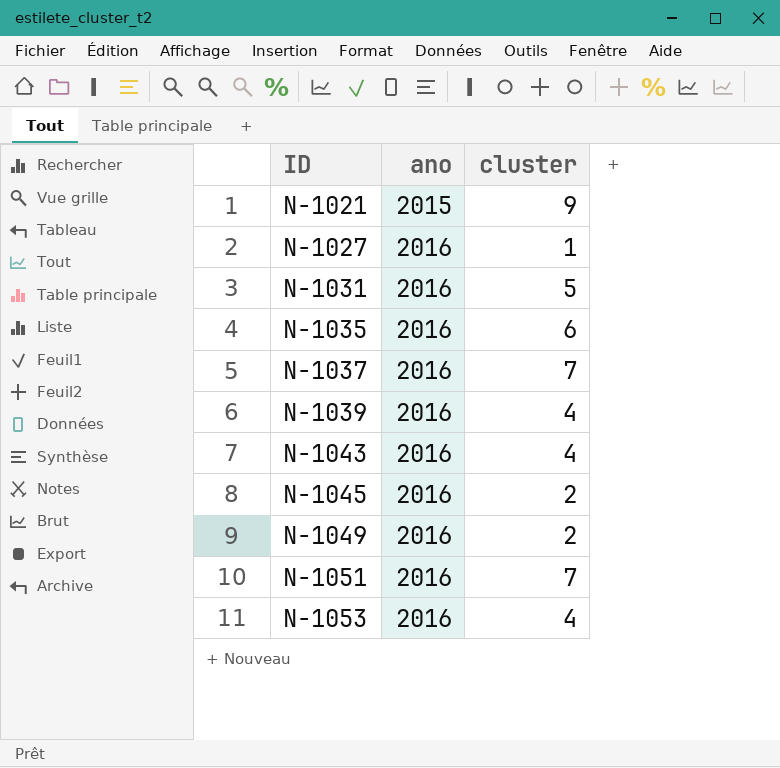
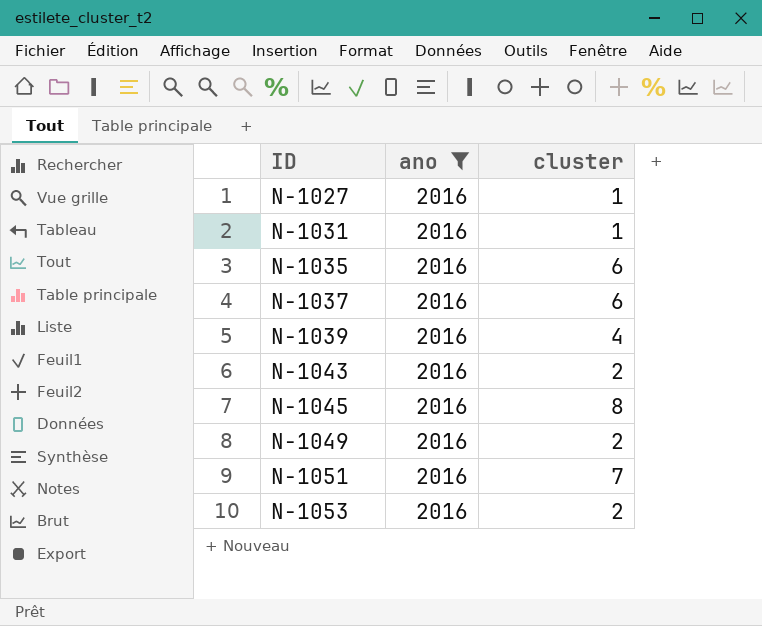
filter: none -> ano = 2016
N-1031 | cluster: 5 -> 1
N-1037 | cluster: 7 -> 6
N-1043 | cluster: 4 -> 2
N-1045 | cluster: 2 -> 8
N-1053 | cluster: 4 -> 2

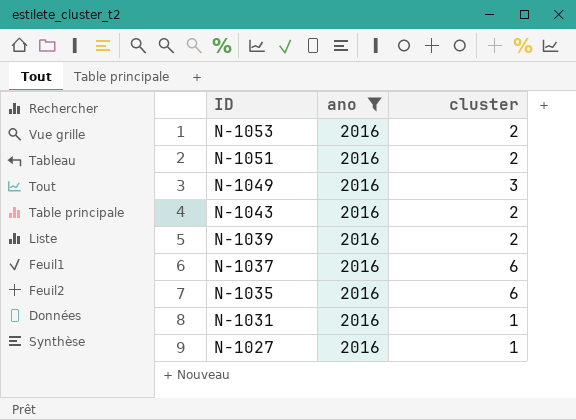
row order: ID ascending -> ID descending
row N-1045: 2016 | 8 -> none
N-1051 | cluster: 7 -> 2
N-1049 | cluster: 2 -> 3
N-1039 | cluster: 4 -> 2

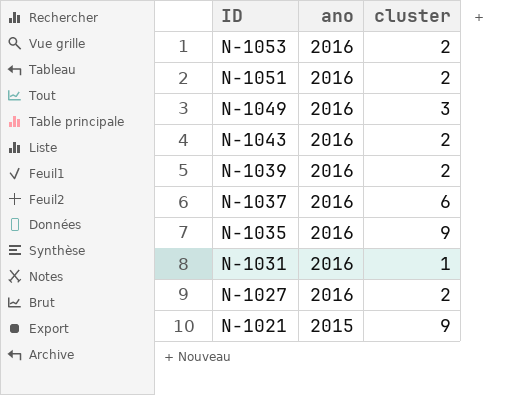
filter: ano = 2016 -> none
N-1035 | cluster: 6 -> 9
N-1027 | cluster: 1 -> 2

